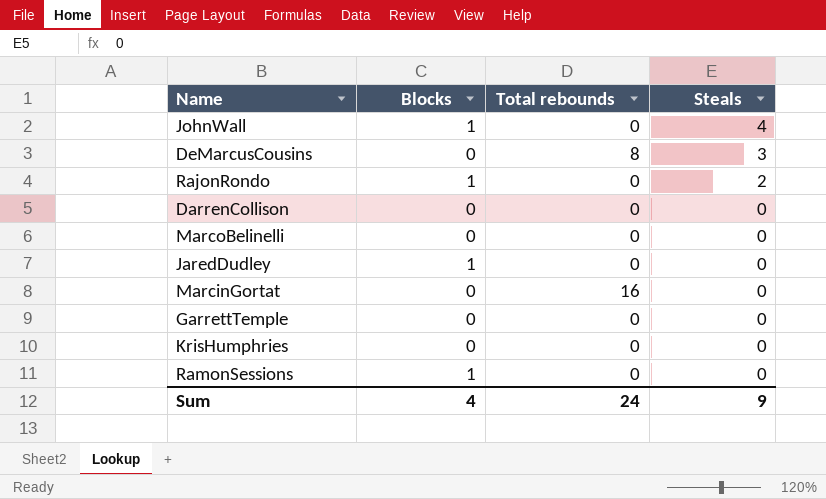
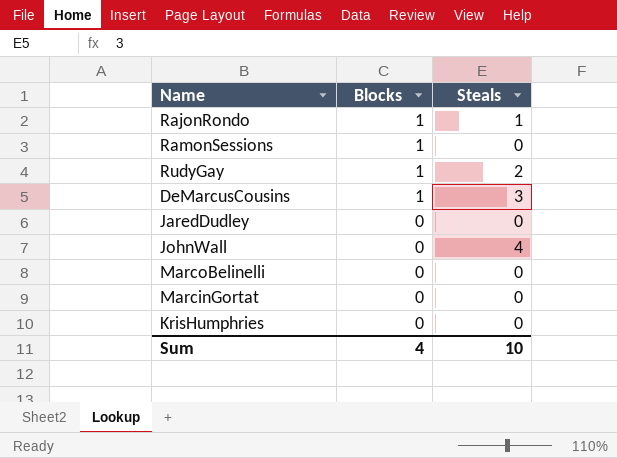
row order: Steals descending -> Blocks descending
column Total rebounds | position: 3 -> none
row DarrenCollison: 0 | 0 | 0 -> none
row GarrettTemple: 0 | 0 | 0 -> none
RajonRondo | Steals: 2 -> 1
row RudyGay: none -> 1 | 2
DeMarcusCousins | Blocks: 0 -> 1
JaredDudley | Blocks: 1 -> 0
JohnWall | Blocks: 1 -> 0
Sum | Steals: 9 -> 10

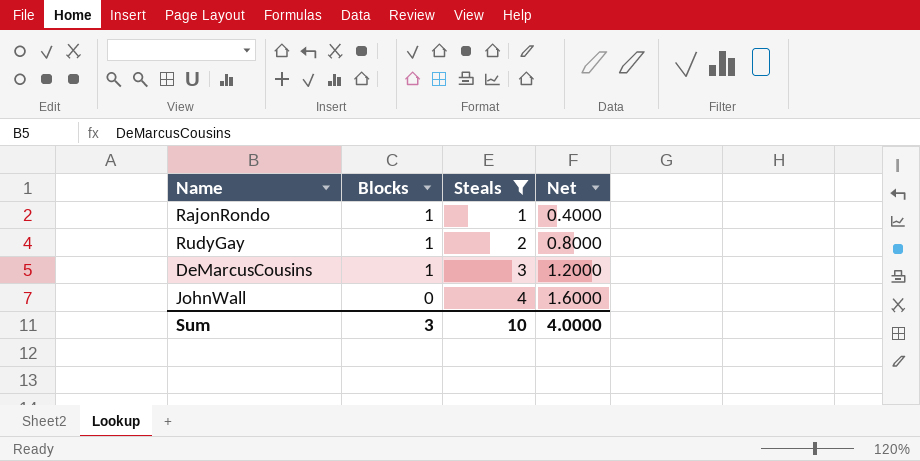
filter: none -> Steals != 0
column Net | formula: none -> [Steals] * 0.4
Sum | Blocks: 4 -> 3

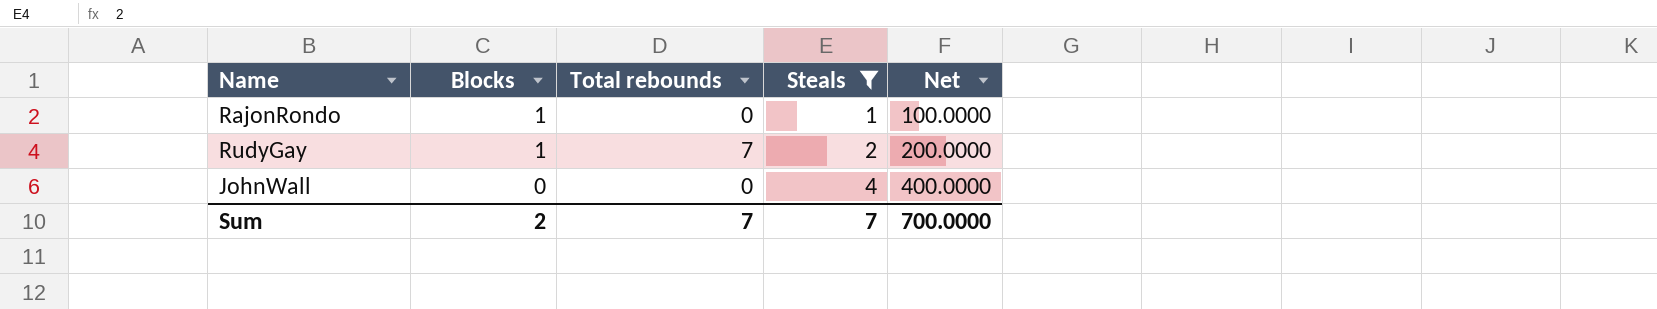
column Total rebounds | position: none -> 3
column Net | formula: [Steals] * 0.4 -> [Steals] * 100
row DeMarcusCousins: 1 | 3 | 1.2000 -> none
Sum | Blocks: 3 -> 2
Sum | Steals: 10 -> 7
Sum | Net: 4.0000 -> 700.0000

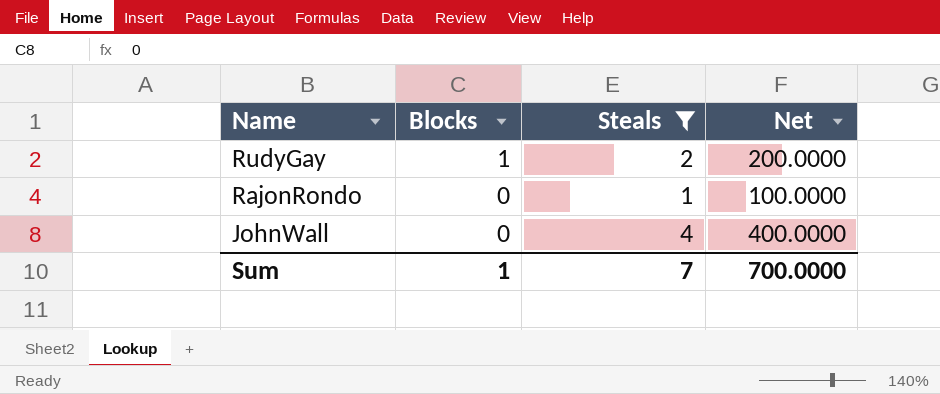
row order: Blocks descending -> Name descending
column Total rebounds | position: 3 -> none
RajonRondo | Blocks: 1 -> 0
Sum | Blocks: 2 -> 1

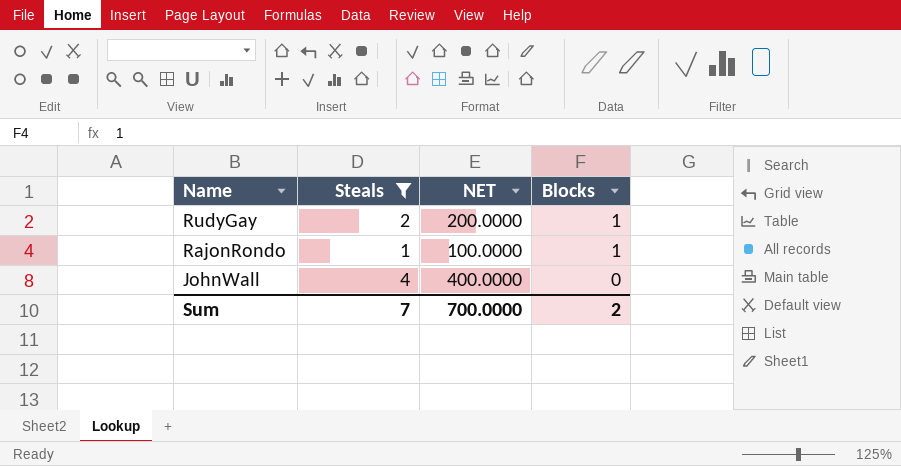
column name: Net -> NET
column Blocks | position: 2 -> 4
RajonRondo | Blocks: 0 -> 1
Sum | Blocks: 1 -> 2

